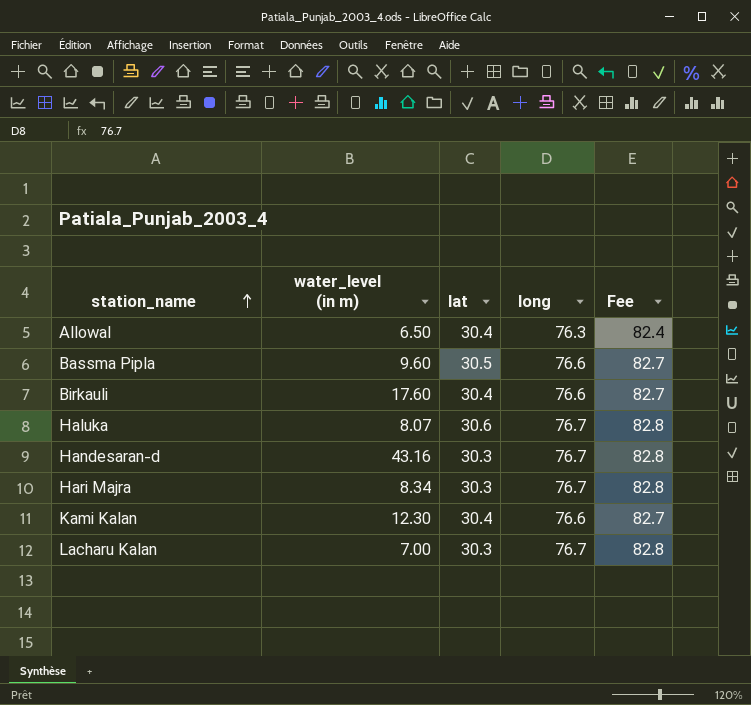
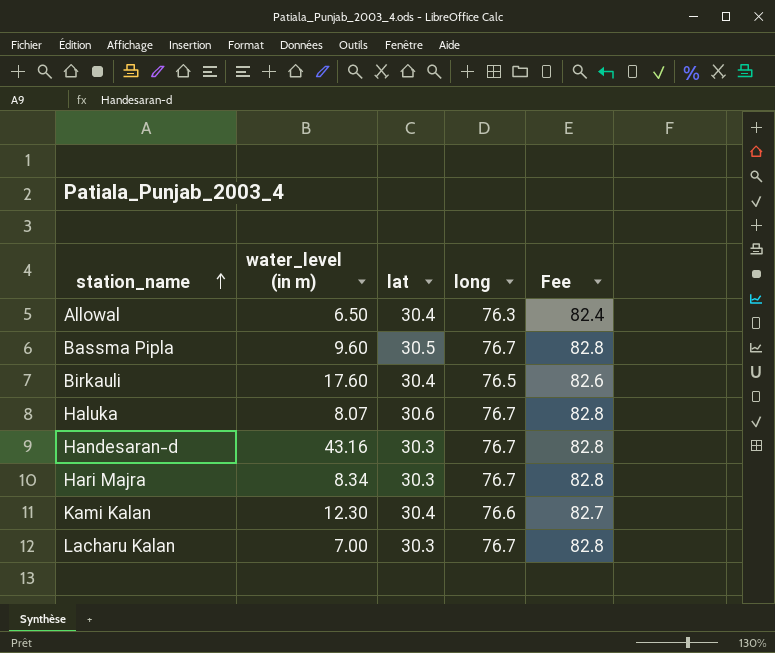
Bassma Pipla | long: 76.6 -> 76.7
Bassma Pipla | Fee: 82.7 -> 82.8
Birkauli | long: 76.6 -> 76.5
Birkauli | Fee: 82.7 -> 82.6

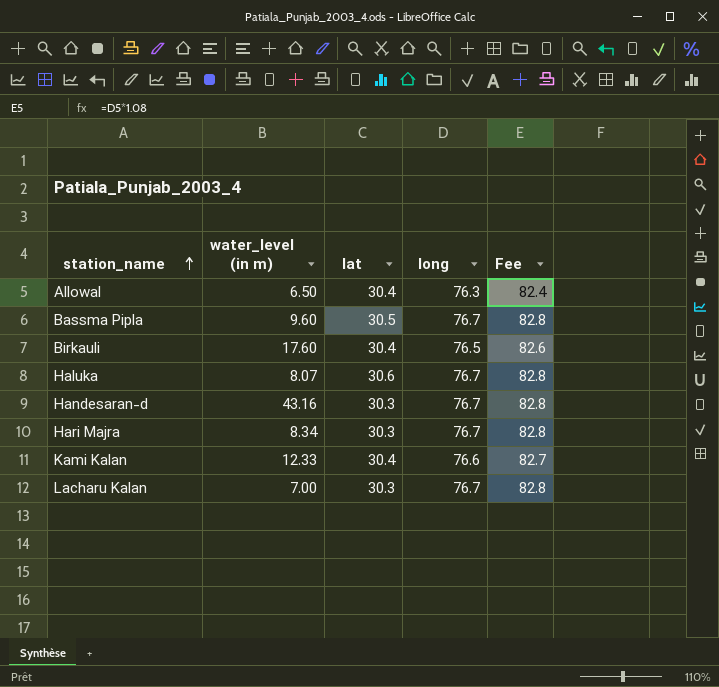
Kami Kalan | water_level (in m): 12.30 -> 12.33

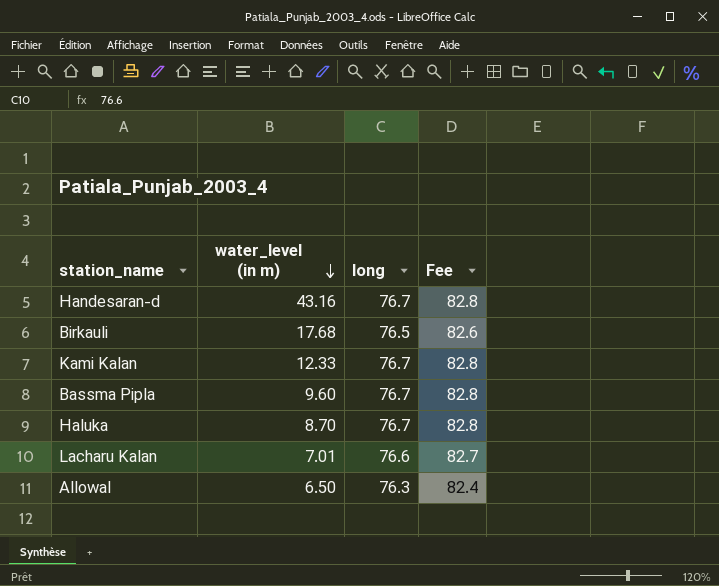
row order: station_name ascending -> water_level (in m) descending
column lat | position: 3 -> none
row Hari Majra: 8.34 | 30.3 | 76.7 | 82.8 -> none
Birkauli | water_level (in m): 17.60 -> 17.68
Kami Kalan | long: 76.6 -> 76.7
Kami Kalan | Fee: 82.7 -> 82.8
Haluka | water_level (in m): 8.07 -> 8.70
Lacharu Kalan | water_level (in m): 7.00 -> 7.01
Lacharu Kalan | long: 76.7 -> 76.6
Lacharu Kalan | Fee: 82.8 -> 82.7

